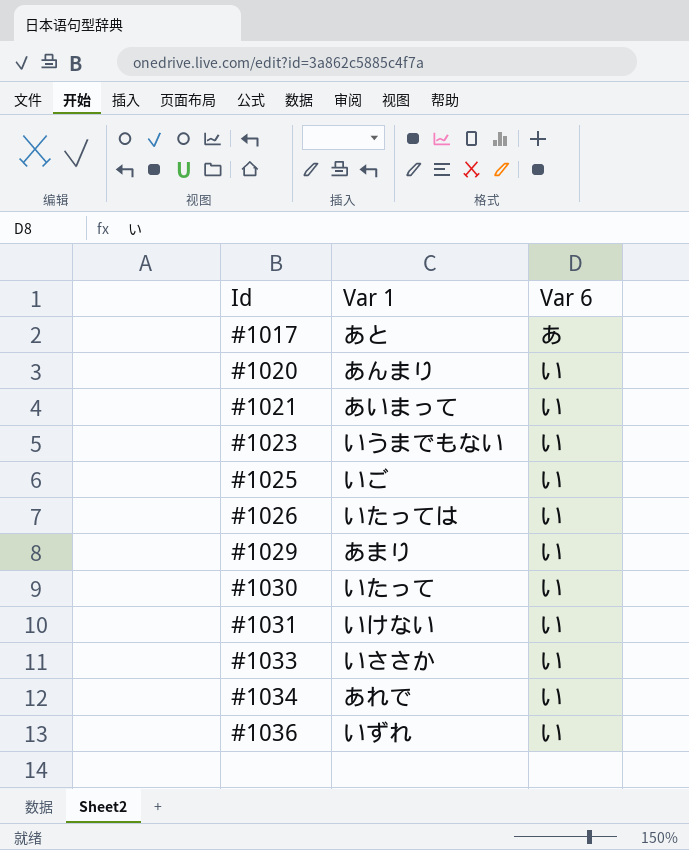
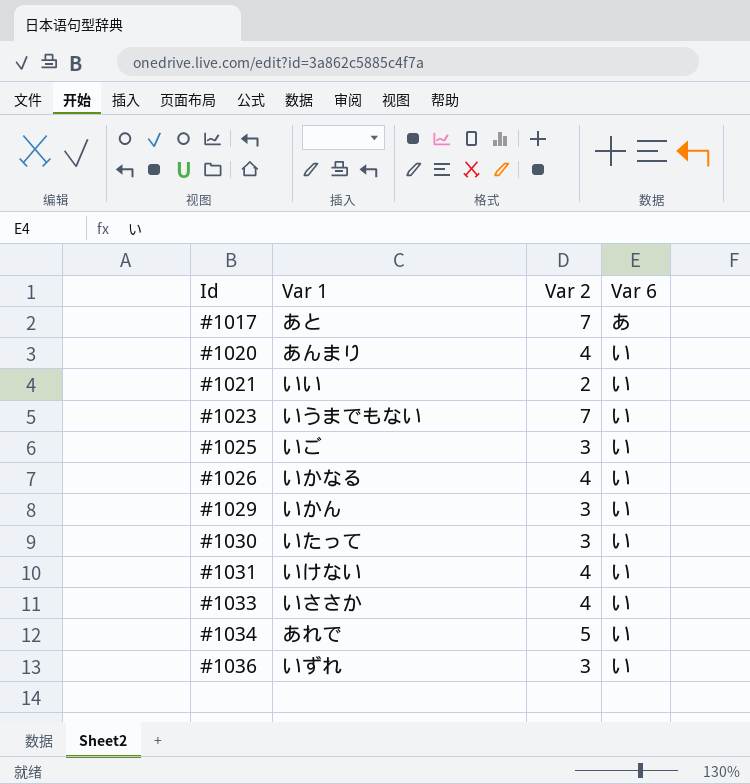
column Var 2 | position: none -> 3
#1021 | Var 1: あいまって -> いい
#1026 | Var 1: いたっては -> いかなる
#1029 | Var 1: あまり -> いかん

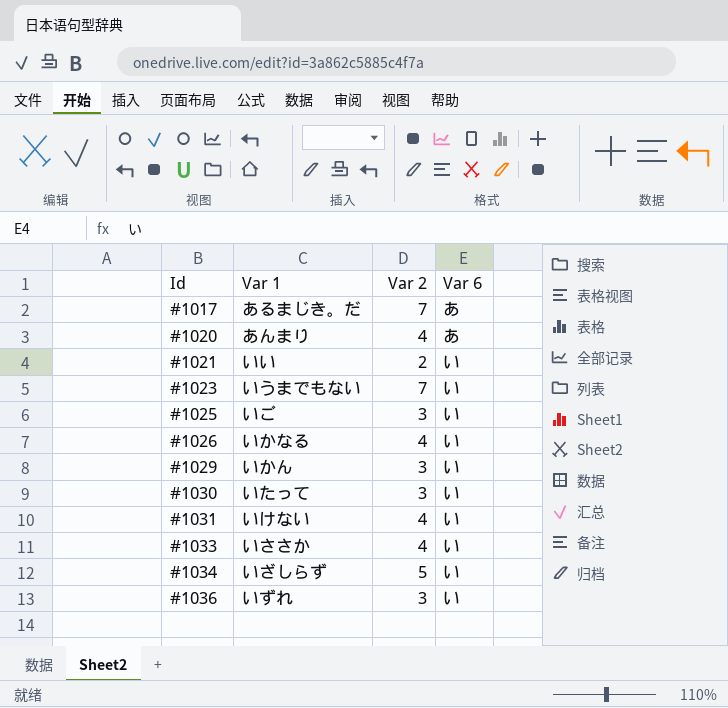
#1017 | Var 1: あと -> あるまじき。だ
#1020 | Var 6: い -> あ
#1034 | Var 1: あれで -> いざしらず

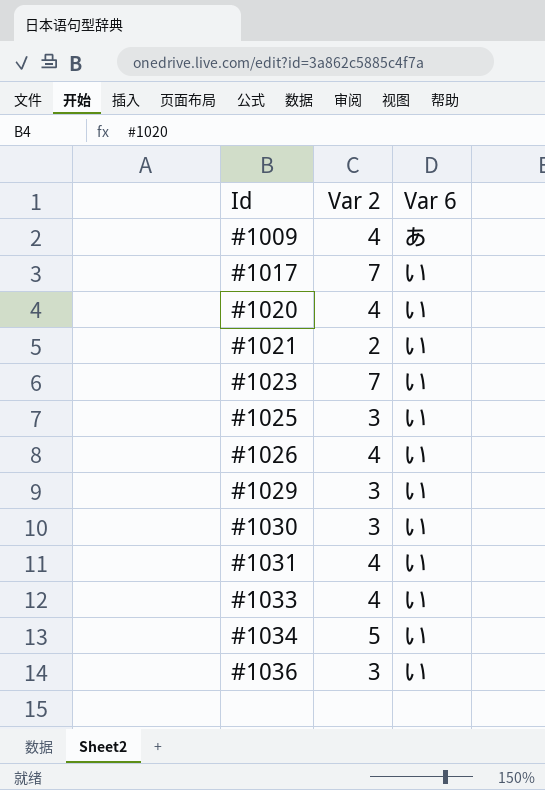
column Var 1 | position: 2 -> none
row #1009: none -> 4 | あ
#1017 | Var 6: あ -> い
#1020 | Var 6: あ -> い

